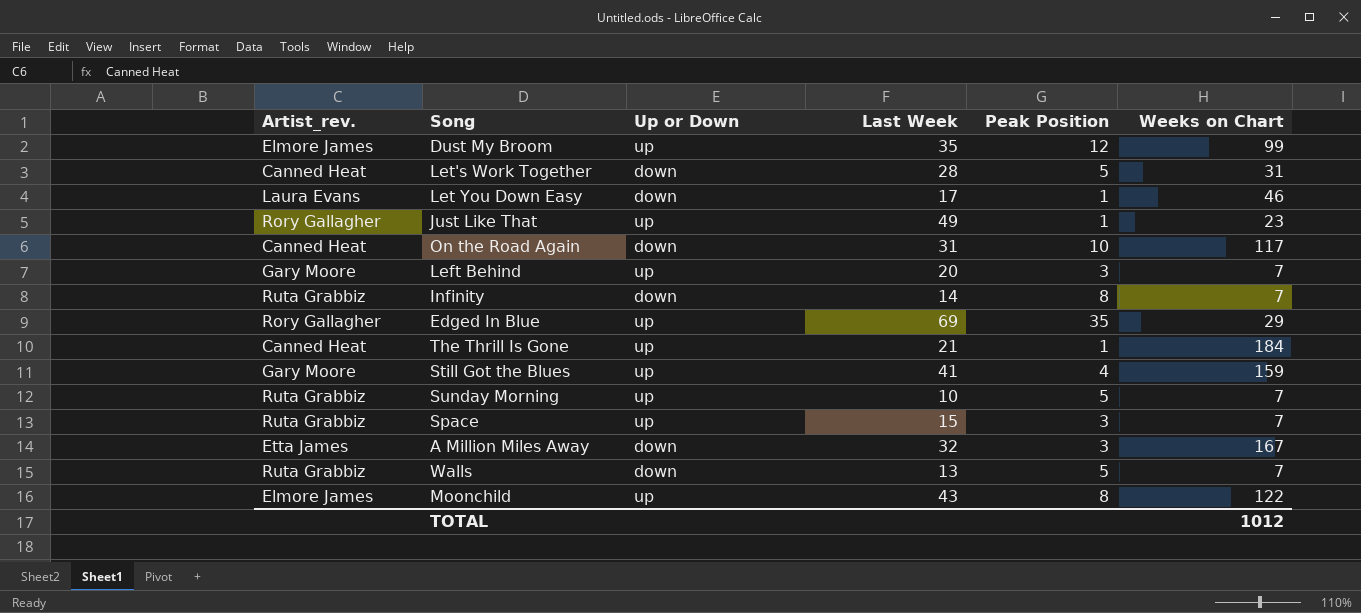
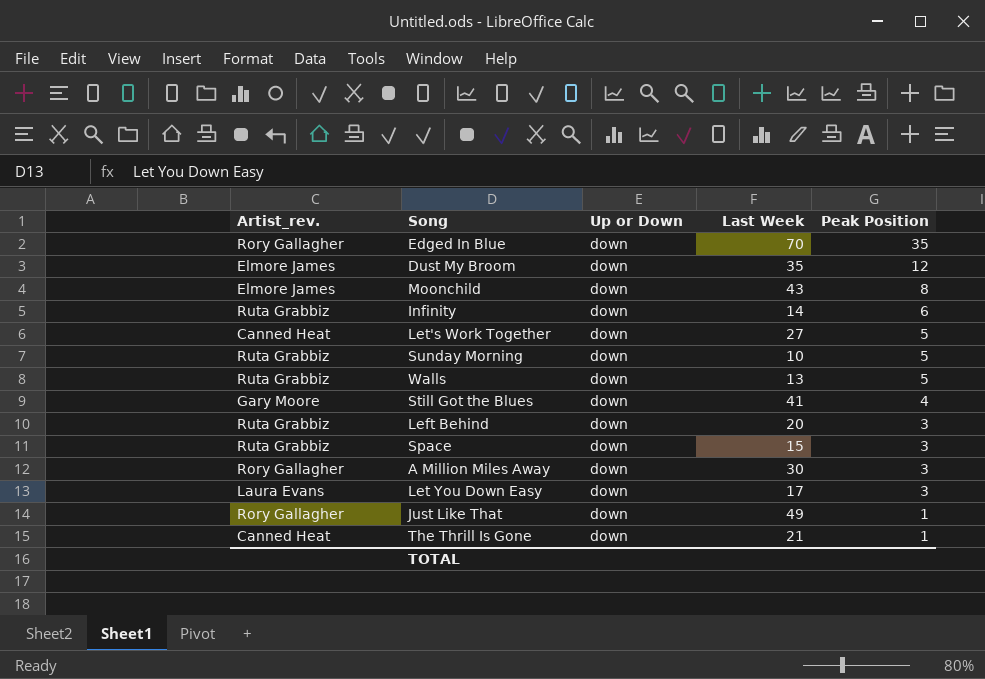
row order: none -> Peak Position descending
column Weeks on Chart | position: 6 -> none
row On the Road Again: Canned Heat | down | 31 | 10 | 117 -> none
Edged In Blue | Up or Down: up -> down
Edged In Blue | Last Week: 69 -> 70
Dust My Broom | Up or Down: up -> down
Moonchild | Up or Down: up -> down
Infinity | Peak Position: 8 -> 6
Let's Work Together | Last Week: 28 -> 27
Sunday Morning | Up or Down: up -> down
Still Got the Blues | Up or Down: up -> down
Left Behind | Artist_rev.: Gary Moore -> Ruta Grabbiz
Left Behind | Up or Down: up -> down
Space | Up or Down: up -> down
A Million Miles Away | Artist_rev.: Etta James -> Rory Gallagher
A Million Miles Away | Last Week: 32 -> 30
Let You Down Easy | Peak Position: 1 -> 3
Just Like That | Up or Down: up -> down
The Thrill Is Gone | Up or Down: up -> down

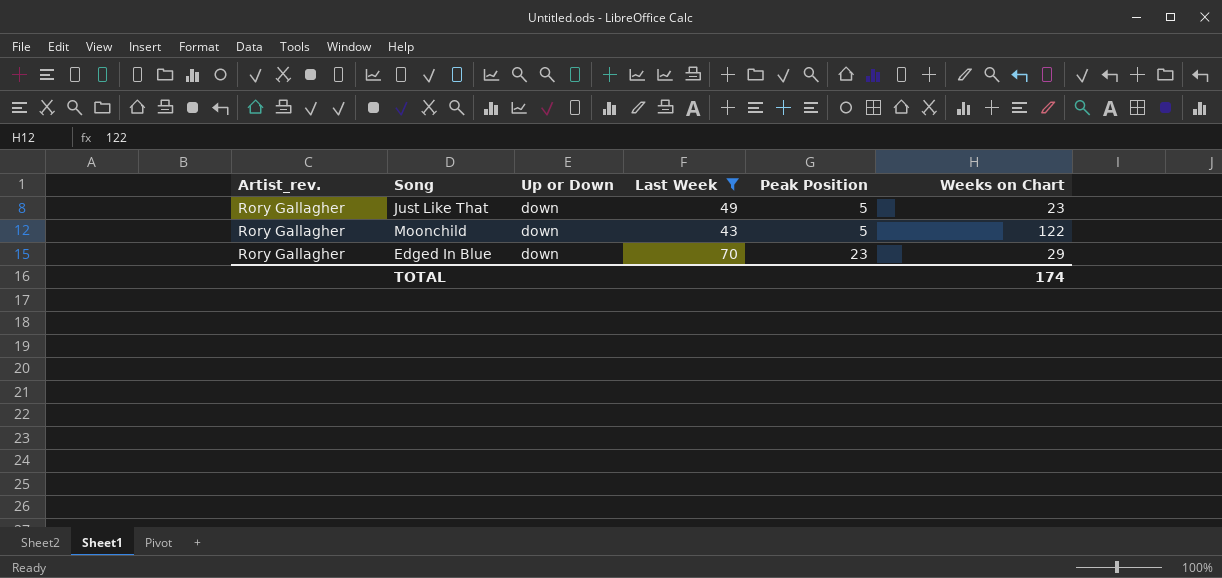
filter: none -> Last Week >= 43
row order: Peak Position descending -> Peak Position ascending
column Weeks on Chart | position: none -> 6
Just Like That | Peak Position: 1 -> 5
Moonchild | Artist_rev.: Elmore James -> Rory Gallagher
Moonchild | Peak Position: 8 -> 5
Edged In Blue | Peak Position: 35 -> 23

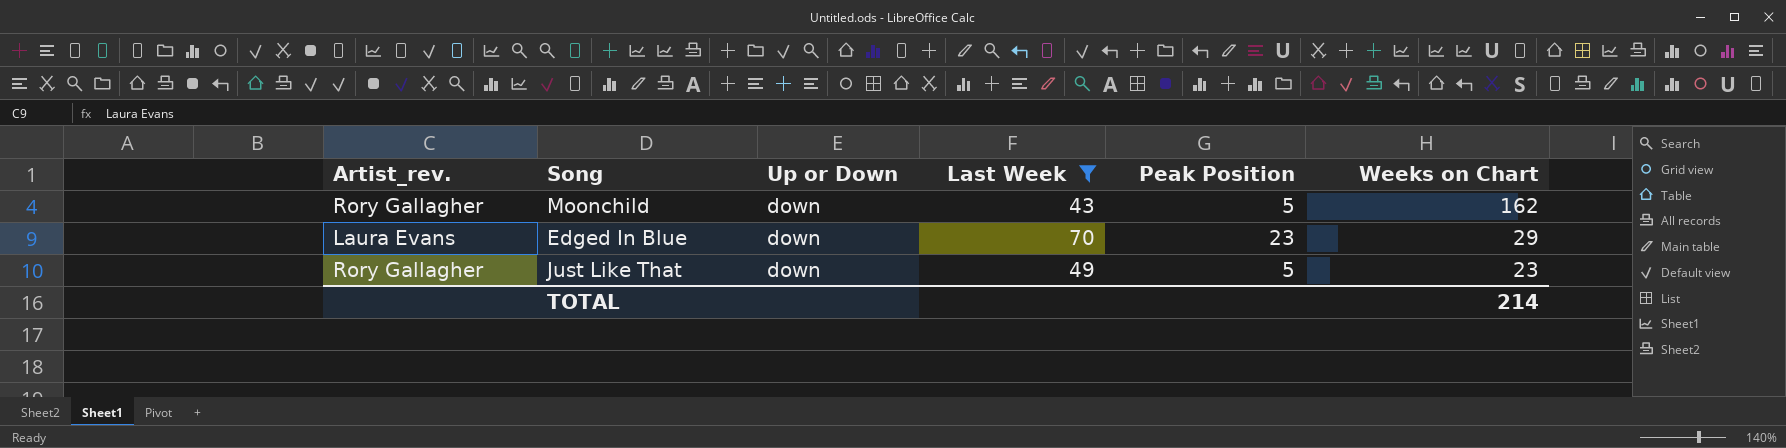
row order: Peak Position ascending -> Weeks on Chart descending
Moonchild | Weeks on Chart: 122 -> 162
Edged In Blue | Artist_rev.: Rory Gallagher -> Laura Evans
TOTAL | Weeks on Chart: 174 -> 214

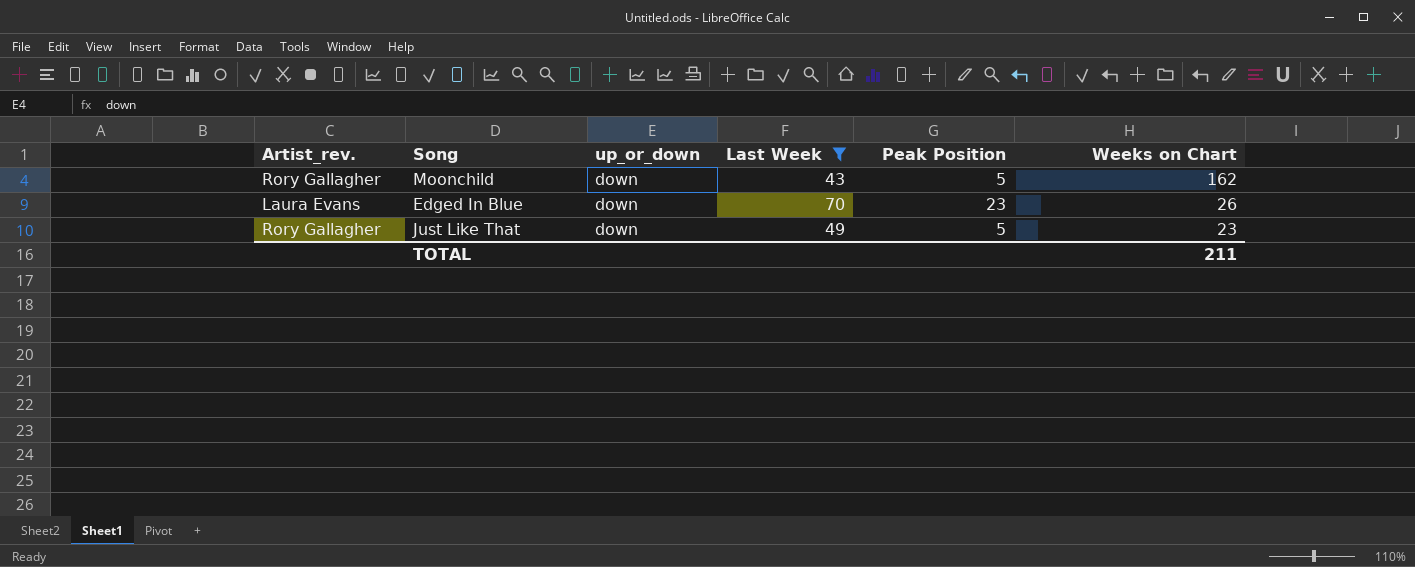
column name: Up or Down -> up_or_down
Edged In Blue | Weeks on Chart: 29 -> 26
TOTAL | Weeks on Chart: 214 -> 211

